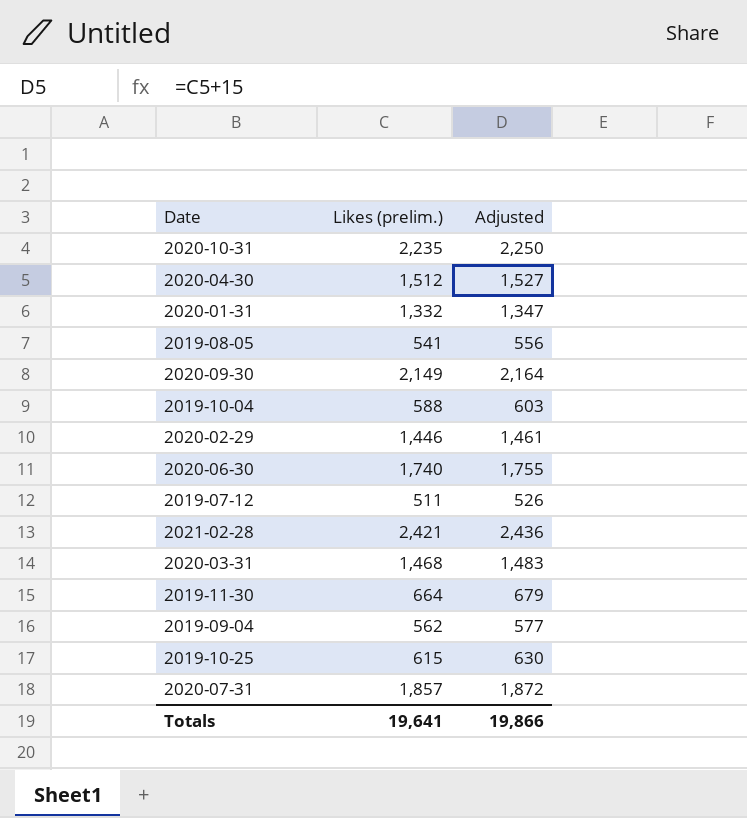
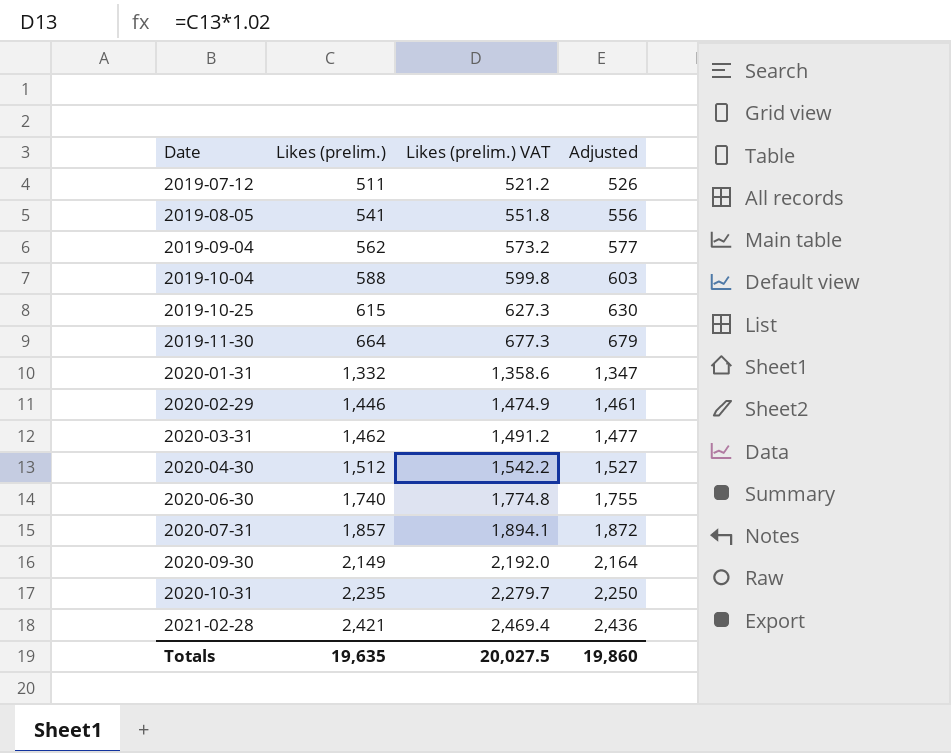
row order: none -> Date ascending
column Likes (prelim.) VAT | formula: none -> [Likes (prelim.)] * 1.02
2020-03-31 | Likes (prelim.): 1,468 -> 1,462
2020-03-31 | Adjusted: 1,483 -> 1,477
Totals | Likes (prelim.): 19,641 -> 19,635
Totals | Adjusted: 19,866 -> 19,860

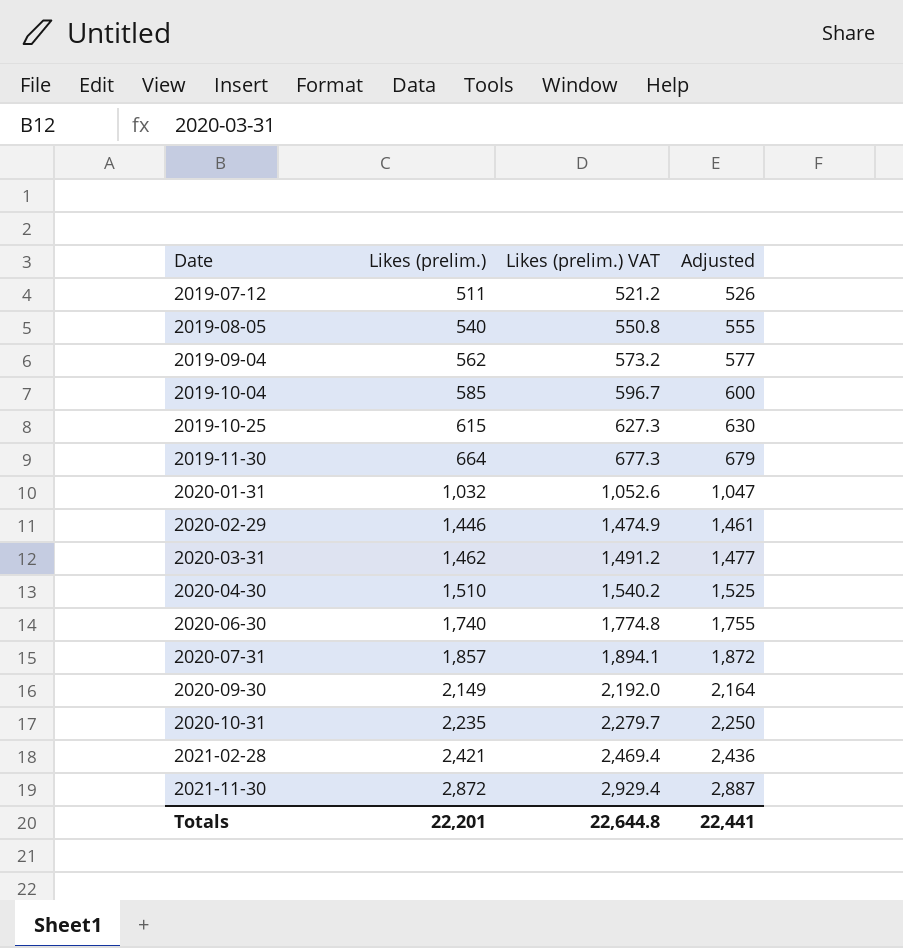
2019-08-05 | Likes (prelim.): 541 -> 540
2019-08-05 | Likes (prelim.) VAT: 551.8 -> 550.8
2019-08-05 | Adjusted: 556 -> 555
2019-10-04 | Likes (prelim.): 588 -> 585
2019-10-04 | Likes (prelim.) VAT: 599.8 -> 596.7
2019-10-04 | Adjusted: 603 -> 600
2020-01-31 | Likes (prelim.): 1,332 -> 1,032
2020-01-31 | Likes (prelim.) VAT: 1,358.6 -> 1,052.6
2020-01-31 | Adjusted: 1,347 -> 1,047
2020-04-30 | Likes (prelim.): 1,512 -> 1,510
2020-04-30 | Likes (prelim.) VAT: 1,542.2 -> 1,540.2
2020-04-30 | Adjusted: 1,527 -> 1,525
row 2021-11-30: none -> 2,872 | 2,929.4 | 2,887
Totals | Likes (prelim.): 19,635 -> 22,201
Totals | Likes (prelim.) VAT: 20,027.5 -> 22,644.8
Totals | Adjusted: 19,860 -> 22,441

